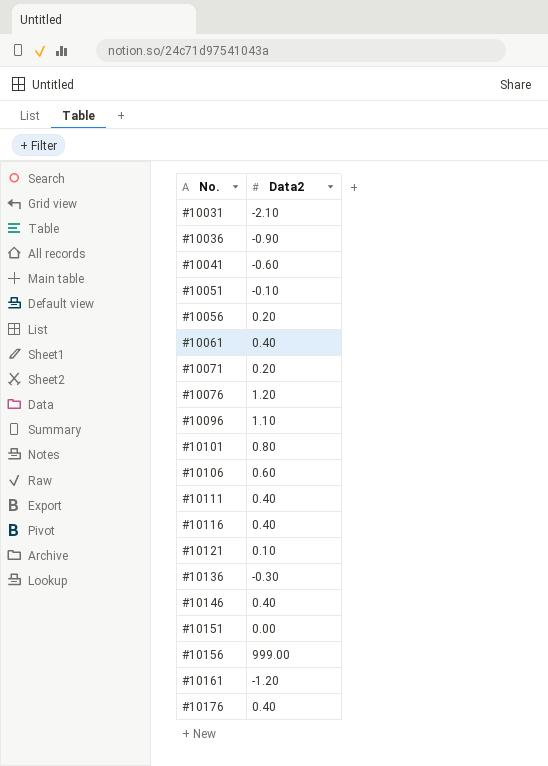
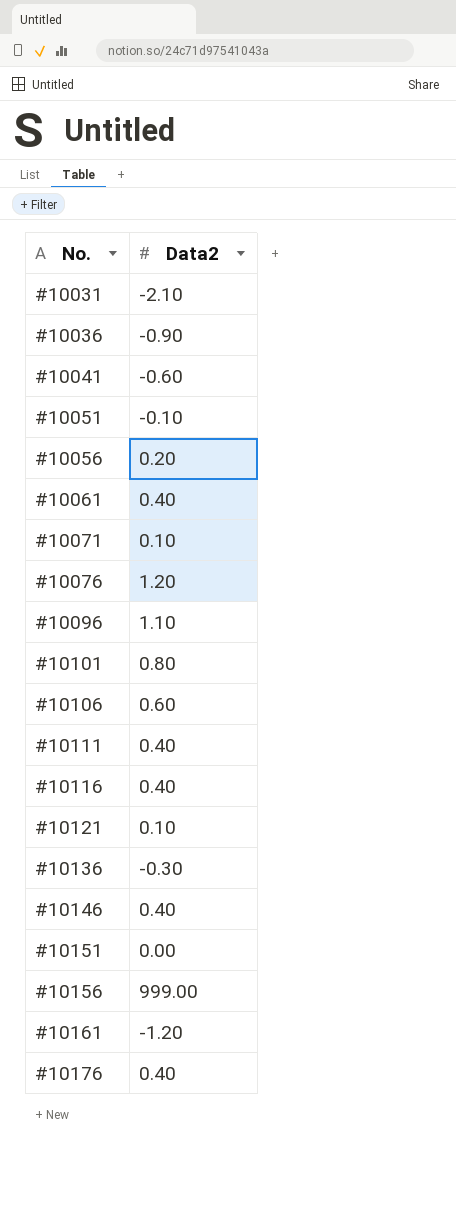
#10071 | Data2: 0.20 -> 0.10

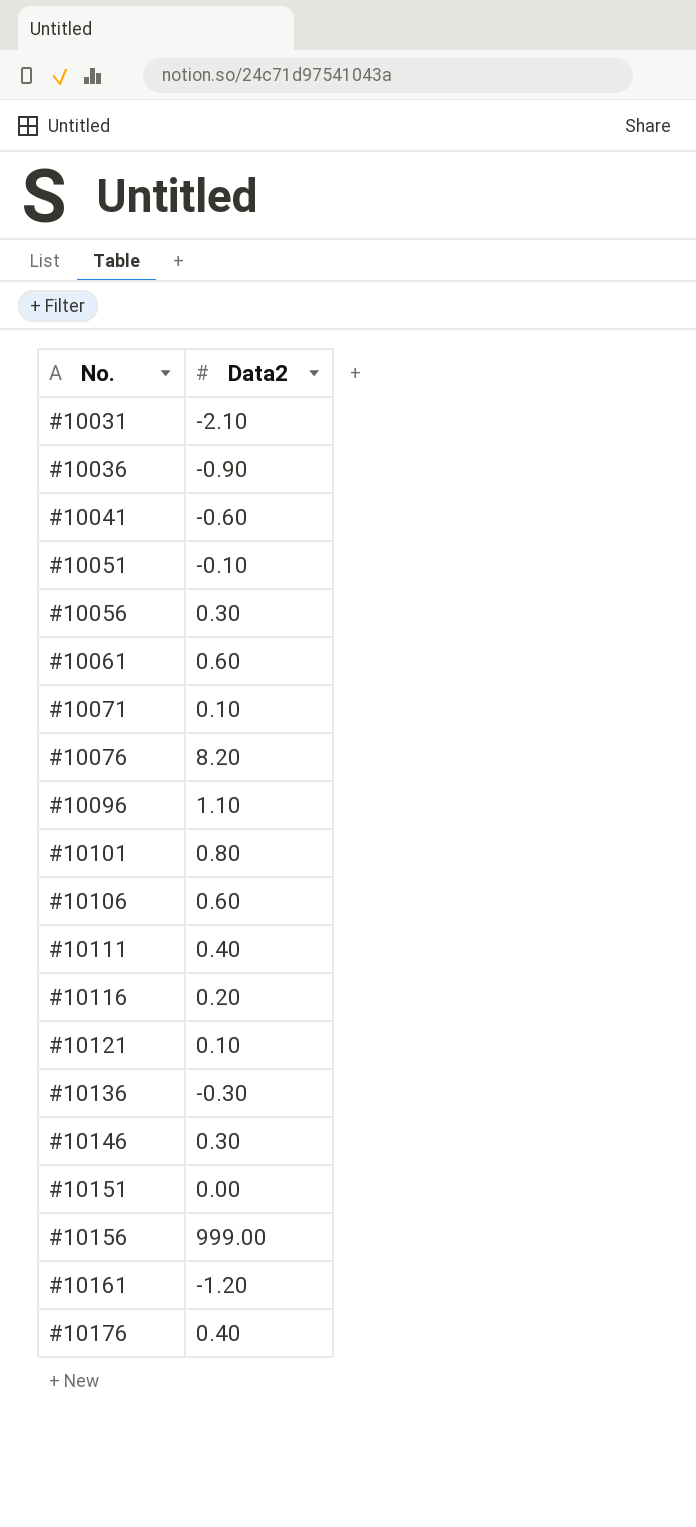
#10056 | Data2: 0.20 -> 0.30
#10061 | Data2: 0.40 -> 0.60
#10076 | Data2: 1.20 -> 8.20
#10116 | Data2: 0.40 -> 0.20
#10146 | Data2: 0.40 -> 0.30

